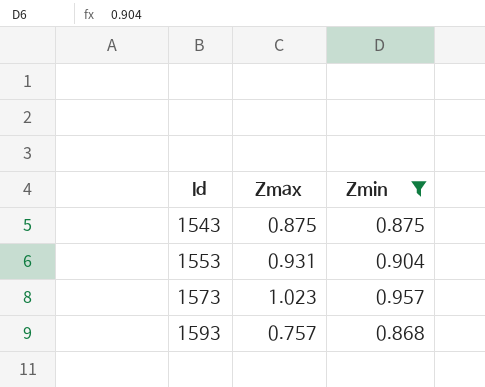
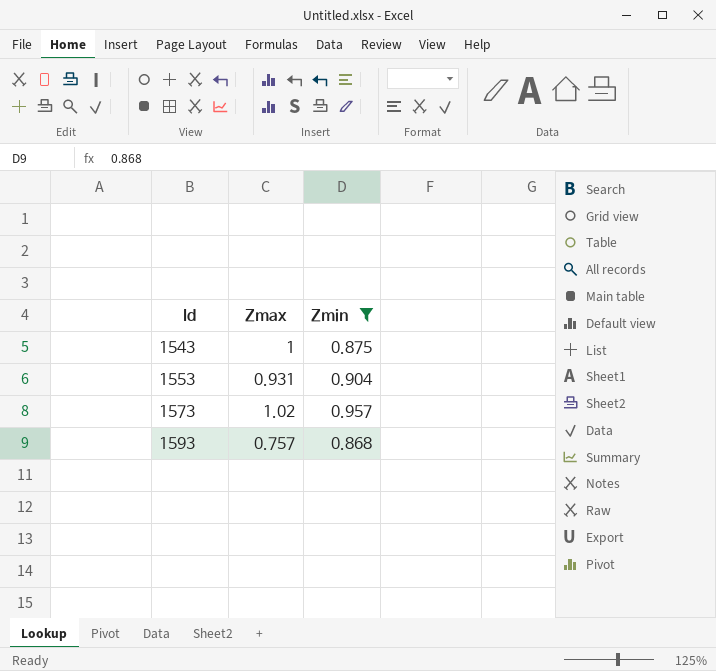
1543 | Zmax: 0.875 -> 1
1573 | Zmax: 1.023 -> 1.02

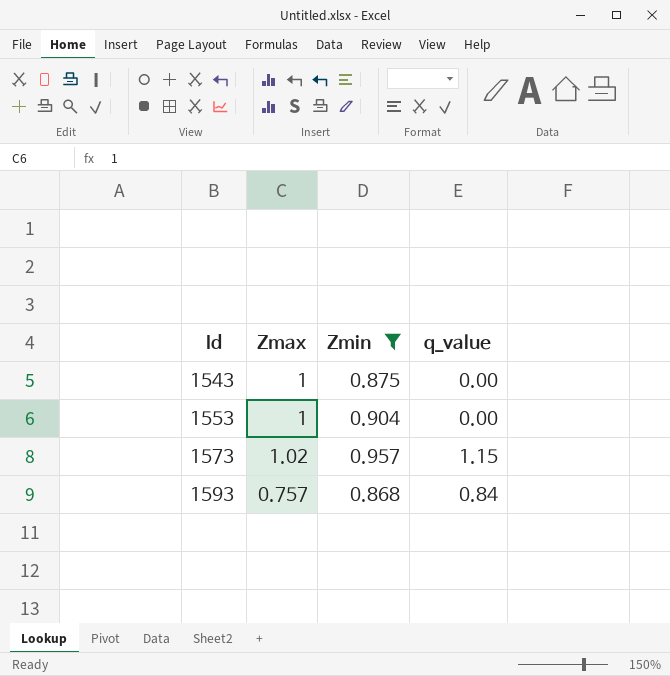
column q_value | position: none -> 4
1553 | Zmax: 0.931 -> 1

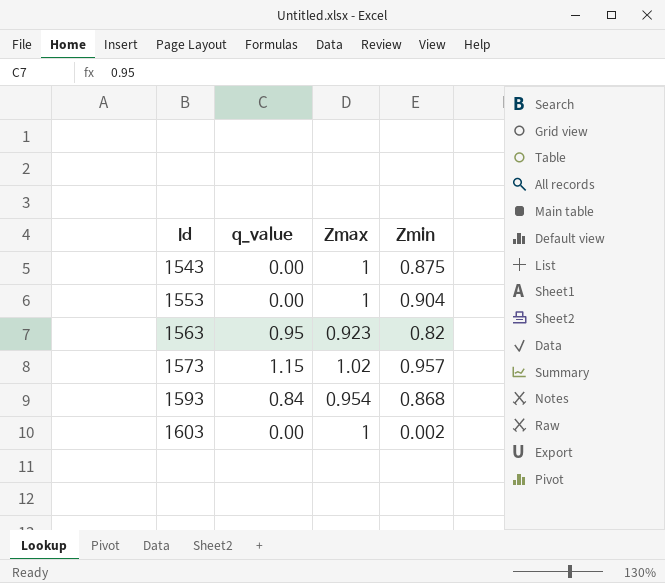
filter: Zmin >= 0.868 -> none
column q_value | position: 4 -> 2
1593 | Zmax: 0.757 -> 0.954

